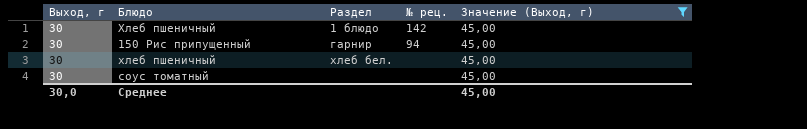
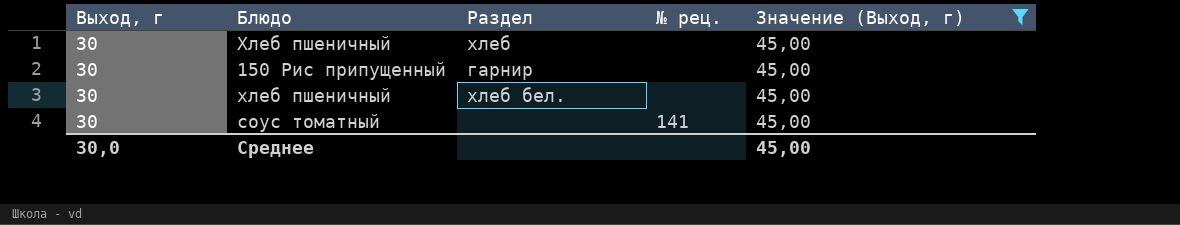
Хлеб пшеничный | Раздел: 1 блюдо -> хлеб
Хлеб пшеничный | № рец.: 142 -> none
150 Рис припущенный | № рец.: 94 -> none
соус томатный | № рец.: none -> 141

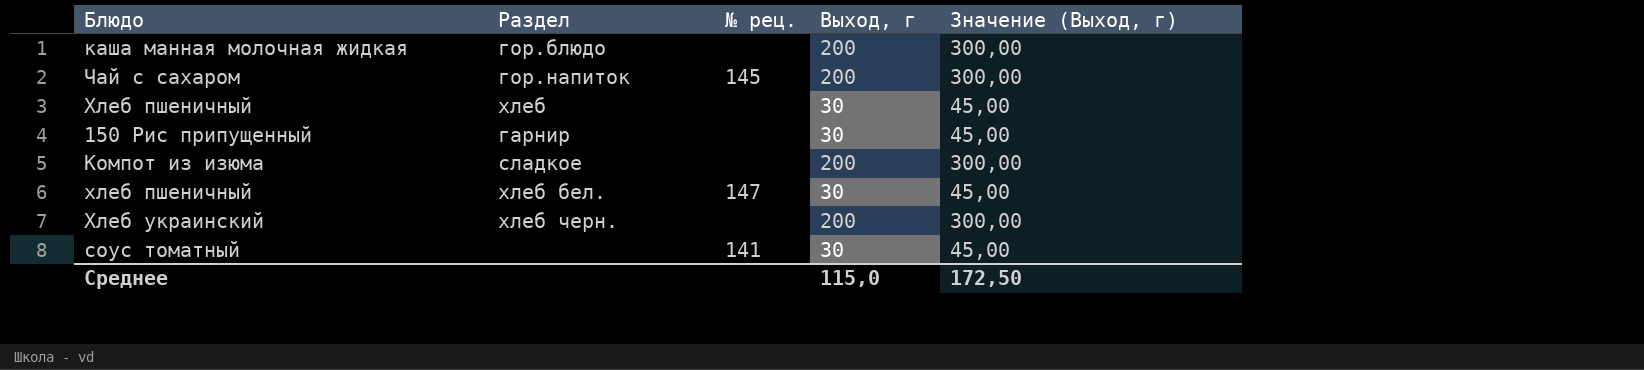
filter: Значение (Выход, г) = 45,00 -> none
column Выход, г | position: 1 -> 4
хлеб пшеничный | № рец.: none -> 147
Среднее | Выход, г: 30,0 -> 115,0
Среднее | Значение (Выход, г): 45,00 -> 172,50

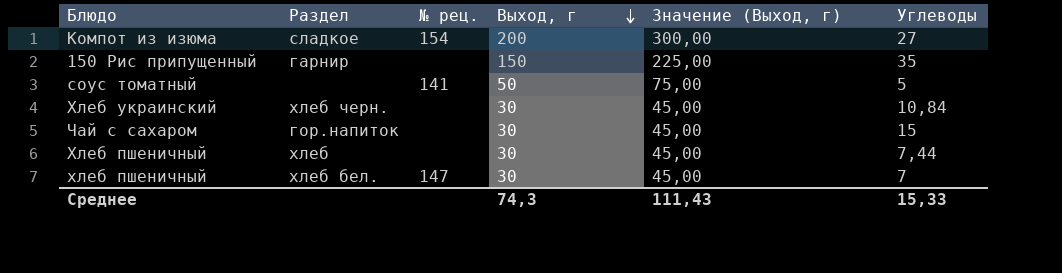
row order: none -> Выход, г descending
column Углеводы | position: none -> 6
row каша манная молочная жидкая: гор.блюдо | none | 200 | 300,00 -> none
Компот из изюма | № рец.: none -> 154
150 Рис припущенный | Выход, г: 30 -> 150
150 Рис припущенный | Значение (Выход, г): 45,00 -> 225,00
соус томатный | Выход, г: 30 -> 50
соус томатный | Значение (Выход, г): 45,00 -> 75,00
Хлеб украинский | Выход, г: 200 -> 30
Хлеб украинский | Значение (Выход, г): 300,00 -> 45,00
Чай с сахаром | № рец.: 145 -> none
Чай с сахаром | Выход, г: 200 -> 30
Чай с сахаром | Значение (Выход, г): 300,00 -> 45,00
Среднее | Выход, г: 115,0 -> 74,3
Среднее | Значение (Выход, г): 172,50 -> 111,43

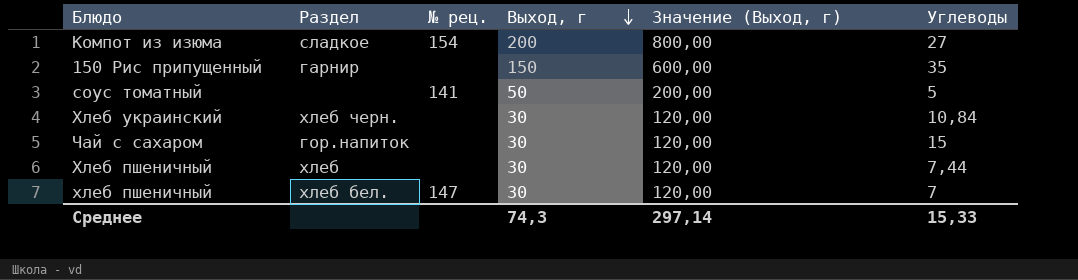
column Значение (Выход, г) | formula: [Выход, г] * 1,5 -> [Выход, г] * 4
Среднее | Значение (Выход, г): 111,43 -> 297,14

